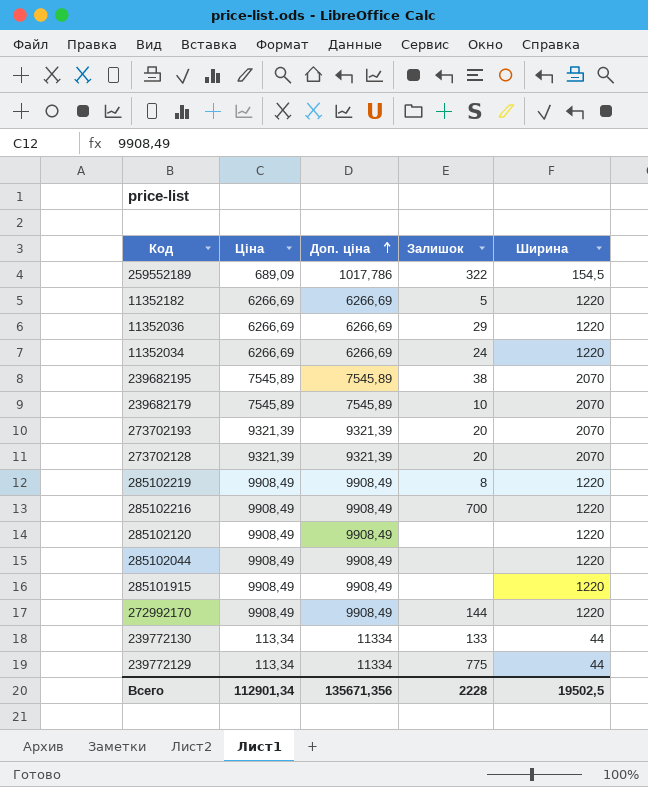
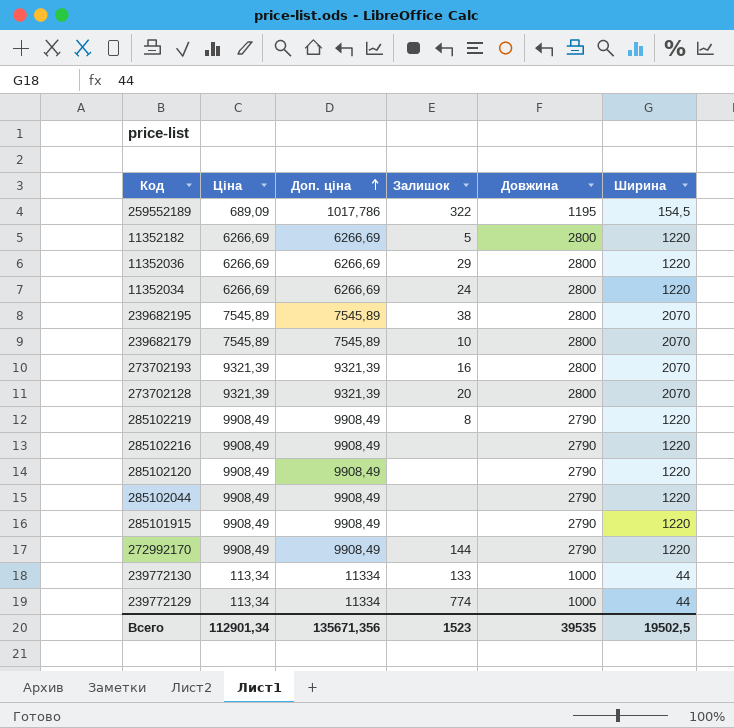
column Довжина | position: none -> 5
273702193 | Залишок: 20 -> 16
285102216 | Залишок: 700 -> none
239772129 | Залишок: 775 -> 774
Всего | Залишок: 2228 -> 1523

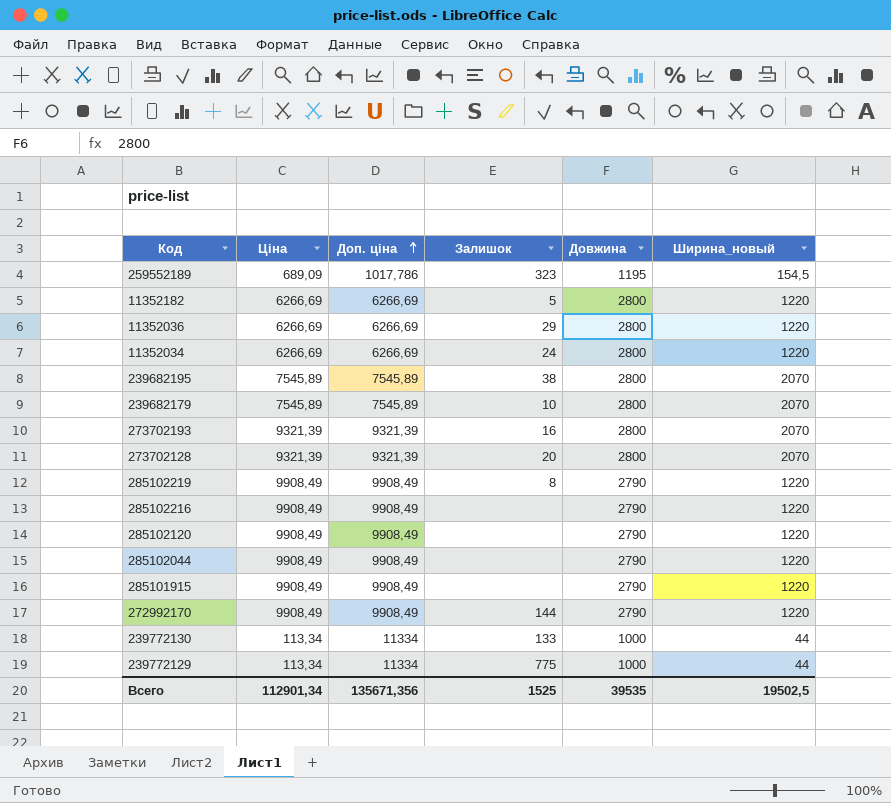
column name: Ширина -> Ширина_новый
259552189 | Залишок: 322 -> 323
239772129 | Залишок: 774 -> 775
Всего | Залишок: 1523 -> 1525

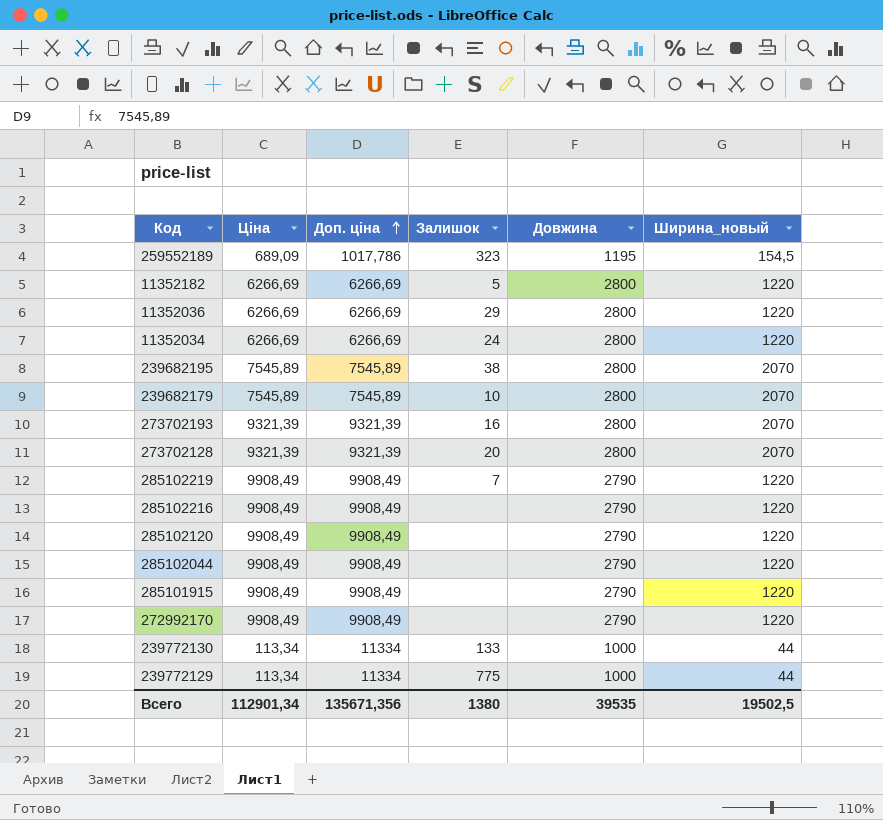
285102219 | Залишок: 8 -> 7
272992170 | Залишок: 144 -> none
Всего | Залишок: 1525 -> 1380

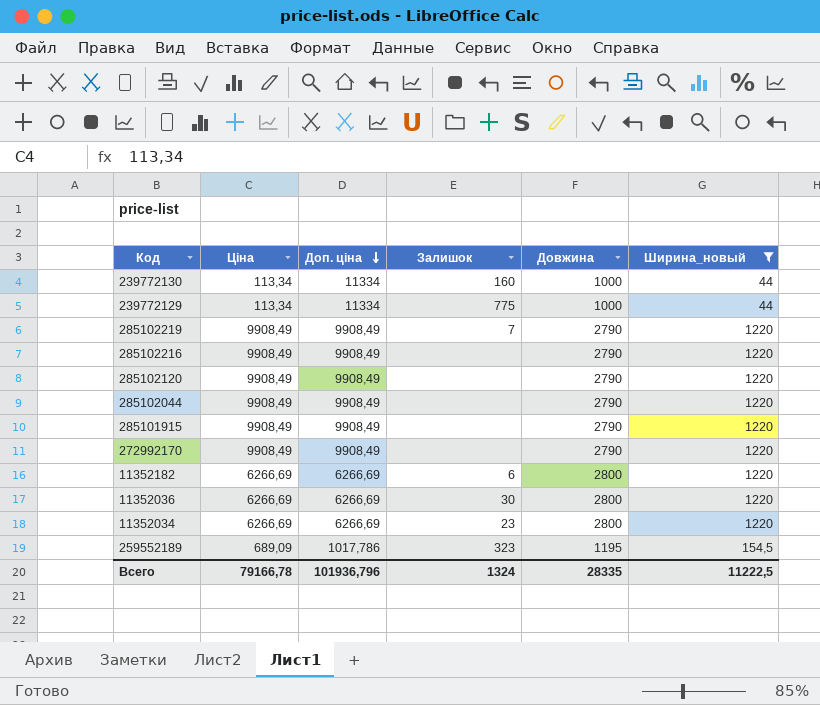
filter: none -> Ширина_новый != 2070
row order: Доп. ціна ascending -> Доп. ціна descending
239772130 | Залишок: 133 -> 160
11352182 | Залишок: 5 -> 6
11352036 | Залишок: 29 -> 30
11352034 | Залишок: 24 -> 23
Всего | Ціна: 112901,34 -> 79166,78
Всего | Доп. ціна: 135671,356 -> 101936,796
Всего | Залишок: 1380 -> 1324
Всего | Довжина: 39535 -> 28335
Всего | Ширина_новый: 19502,5 -> 11222,5

